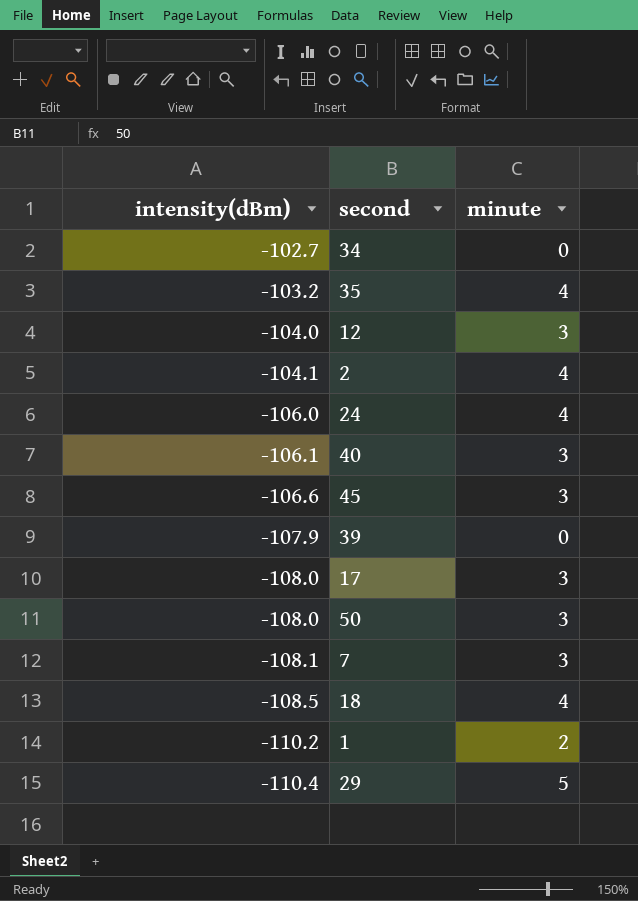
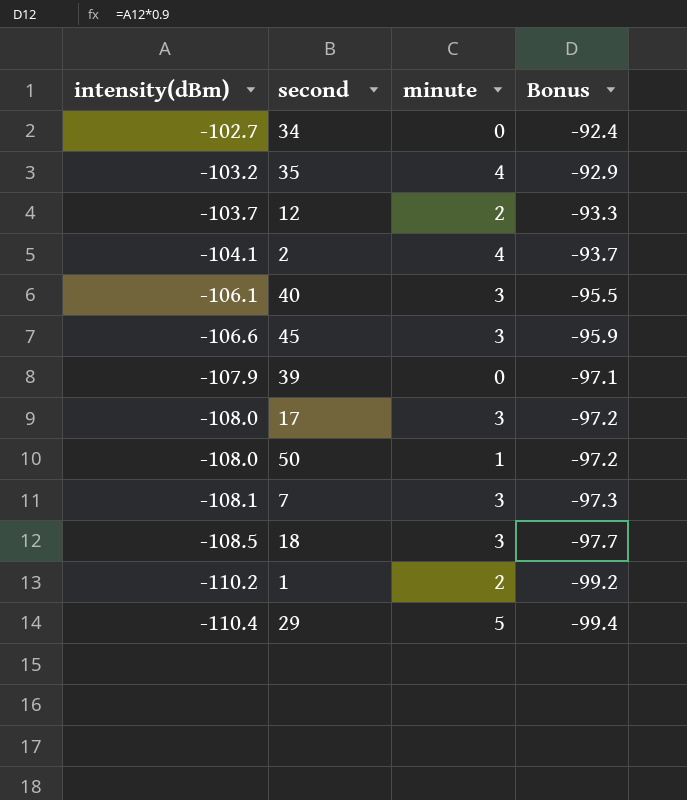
column Bonus | formula: none -> [intensity(dBm)] * 0.9
row 24: -106.0 | 4 -> none
12 | intensity(dBm): -104.0 -> -103.7
12 | minute: 3 -> 2
50 | minute: 3 -> 1
18 | minute: 4 -> 3

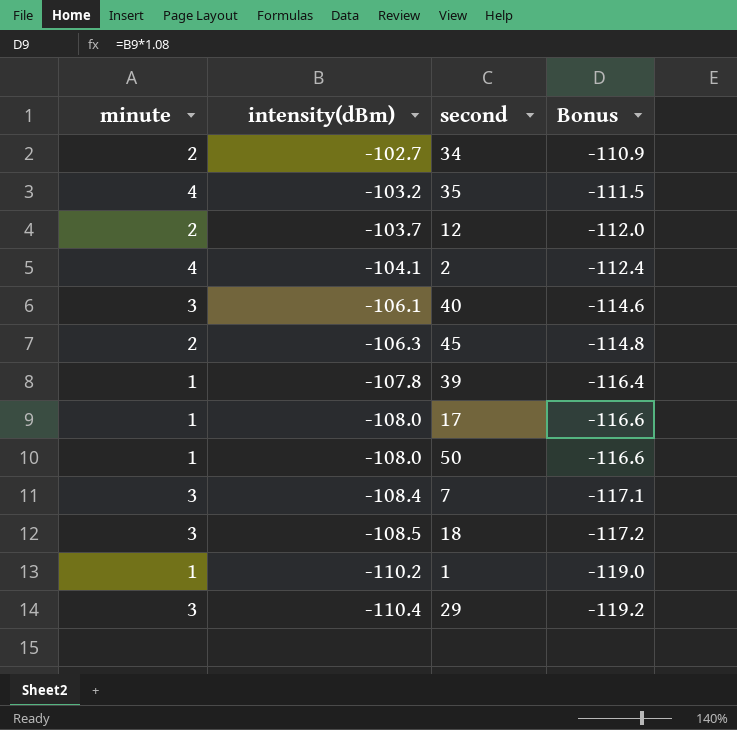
column minute | position: 3 -> 1
column Bonus | formula: [intensity(dBm)] * 0.9 -> [intensity(dBm)] * 1.08
34 | minute: 0 -> 2
45 | minute: 3 -> 2
45 | intensity(dBm): -106.6 -> -106.3
39 | minute: 0 -> 1
39 | intensity(dBm): -107.9 -> -107.8
17 | minute: 3 -> 1
7 | intensity(dBm): -108.1 -> -108.4
1 | minute: 2 -> 1
29 | minute: 5 -> 3

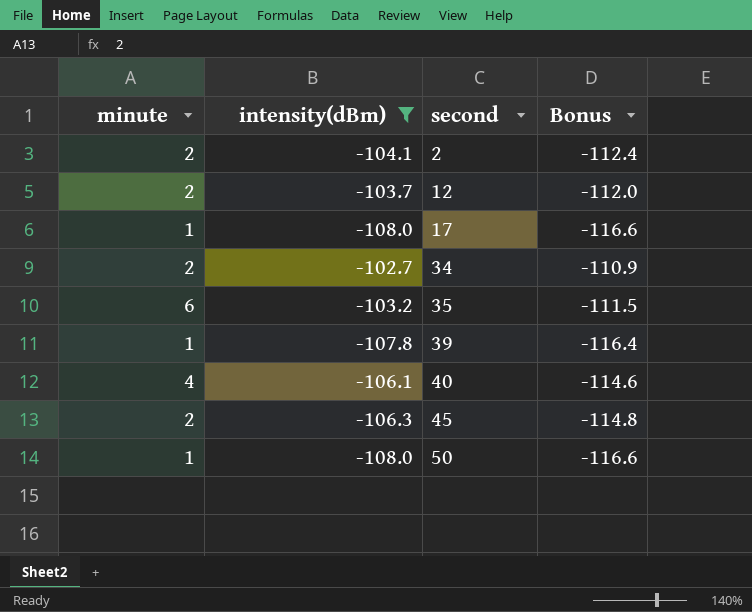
filter: none -> intensity(dBm) >= -108.0
row order: intensity(dBm) descending -> second ascending
2 | minute: 4 -> 2
35 | minute: 4 -> 6
40 | minute: 3 -> 4

